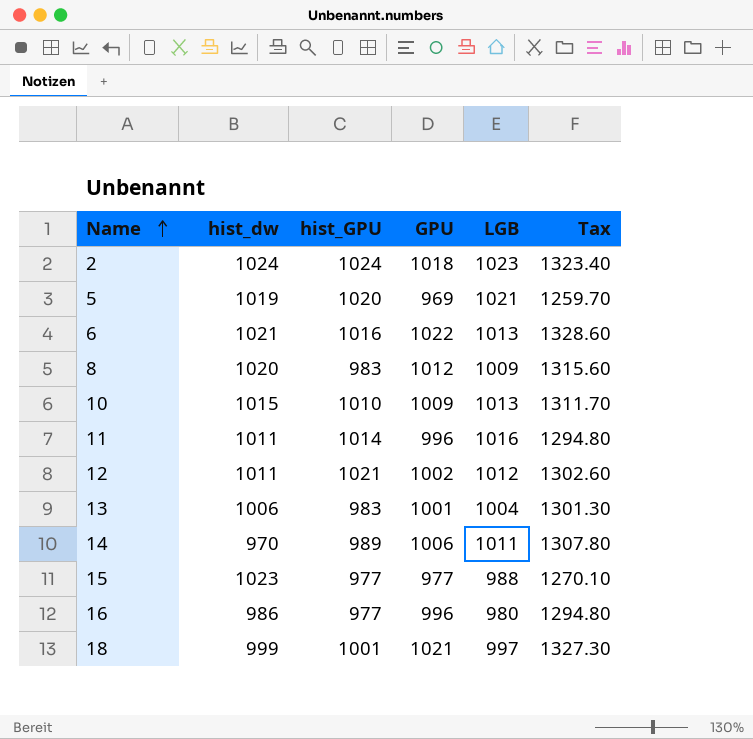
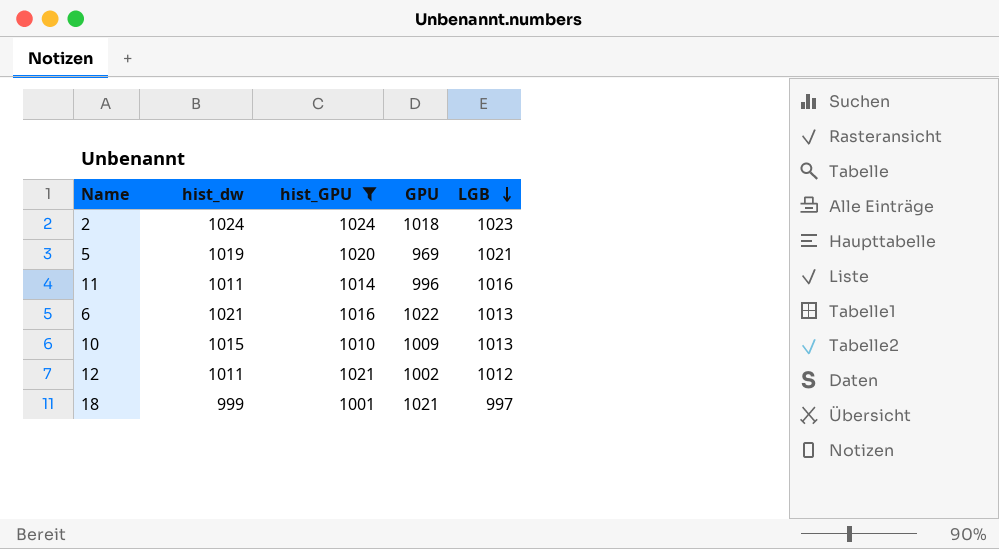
filter: none -> hist_GPU >= 1001
row order: Name ascending -> LGB descending
column Tax | formula: [GPU] * 1.3 -> none

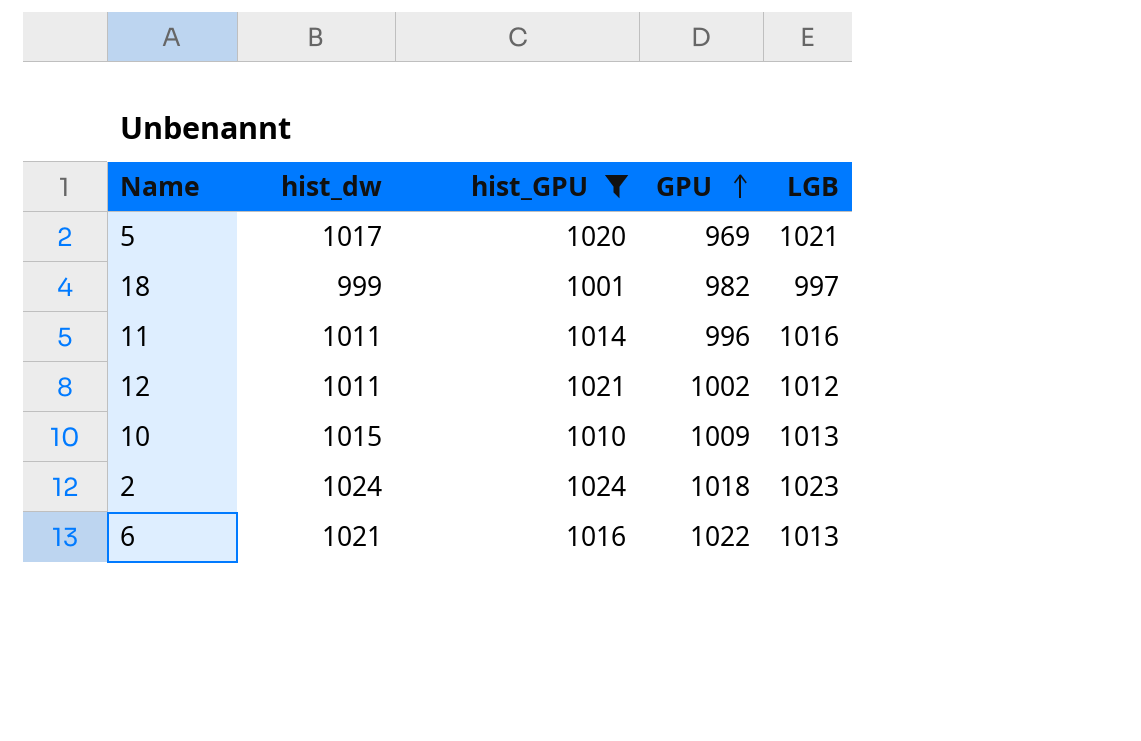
row order: LGB descending -> GPU ascending
5 | hist_dw: 1019 -> 1017
18 | GPU: 1021 -> 982

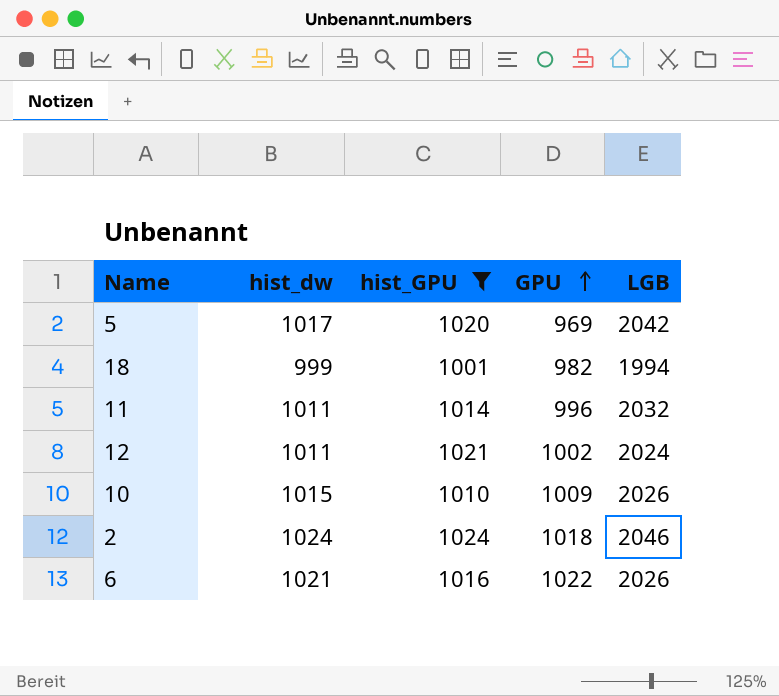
5 | LGB: 1021 -> 2042
18 | LGB: 997 -> 1994
11 | LGB: 1016 -> 2032
12 | LGB: 1012 -> 2024
10 | LGB: 1013 -> 2026
2 | LGB: 1023 -> 2046
6 | LGB: 1013 -> 2026

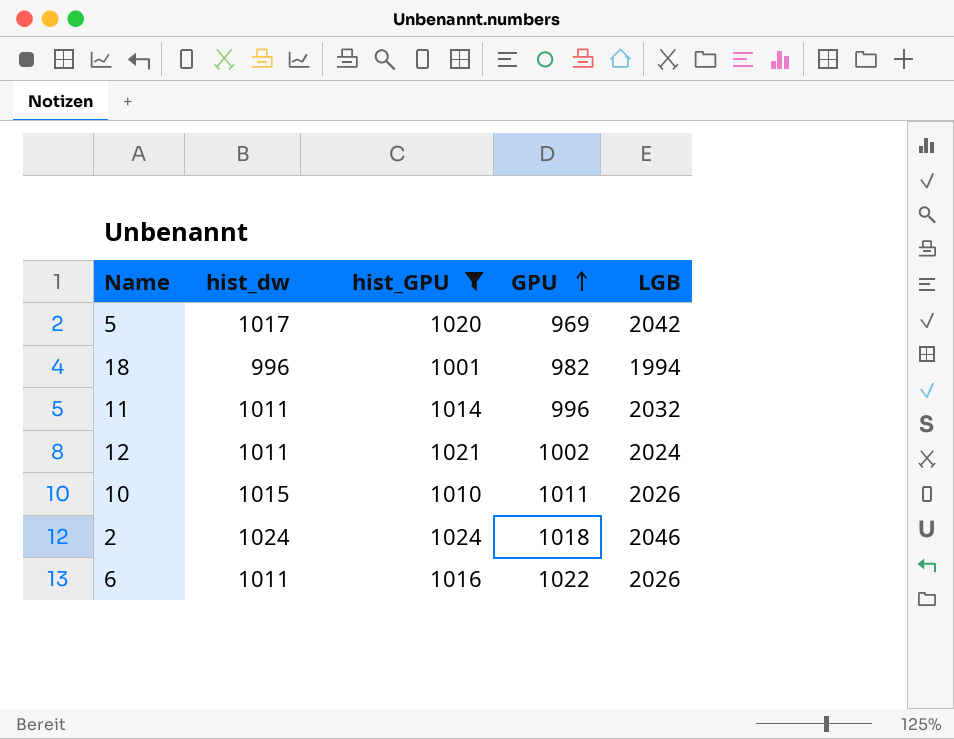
18 | hist_dw: 999 -> 996
10 | GPU: 1009 -> 1011
6 | hist_dw: 1021 -> 1011

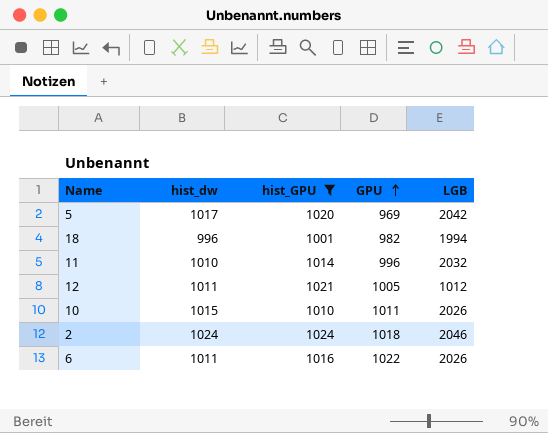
11 | hist_dw: 1011 -> 1010
12 | GPU: 1002 -> 1005
12 | LGB: 2024 -> 1012

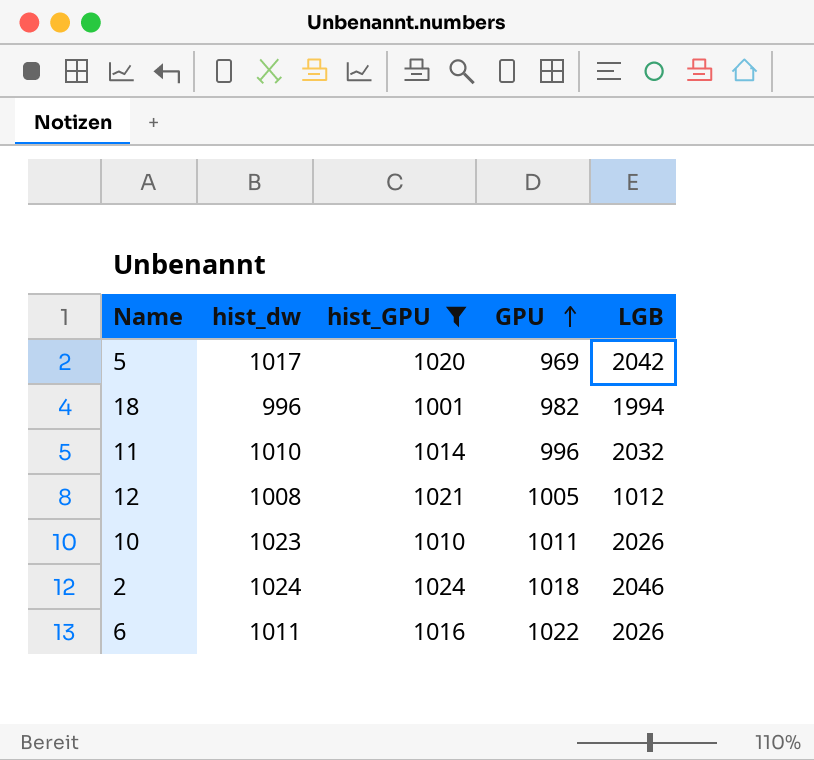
12 | hist_dw: 1011 -> 1008
10 | hist_dw: 1015 -> 1023

